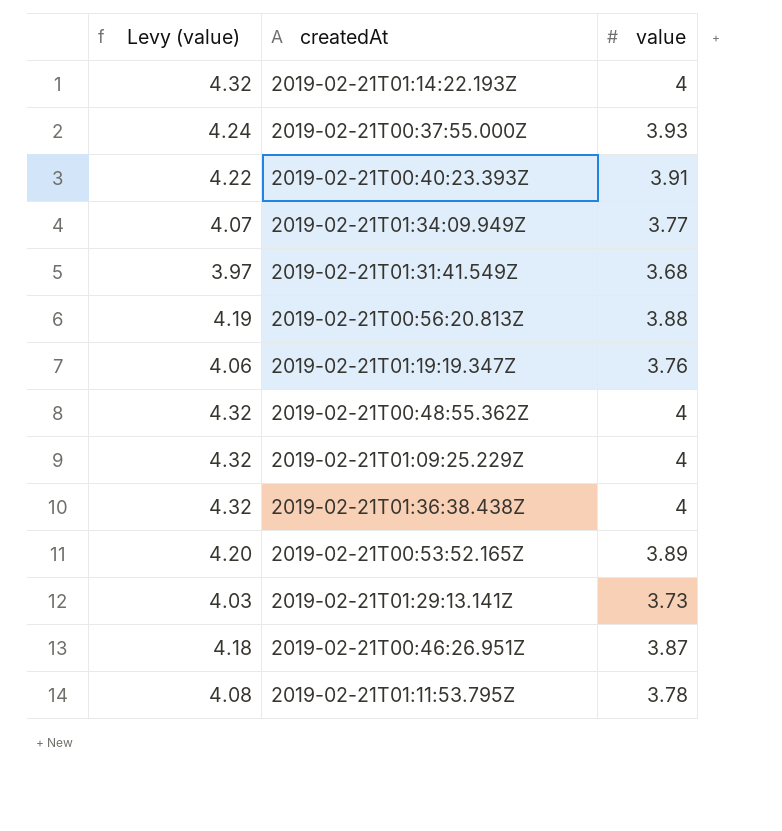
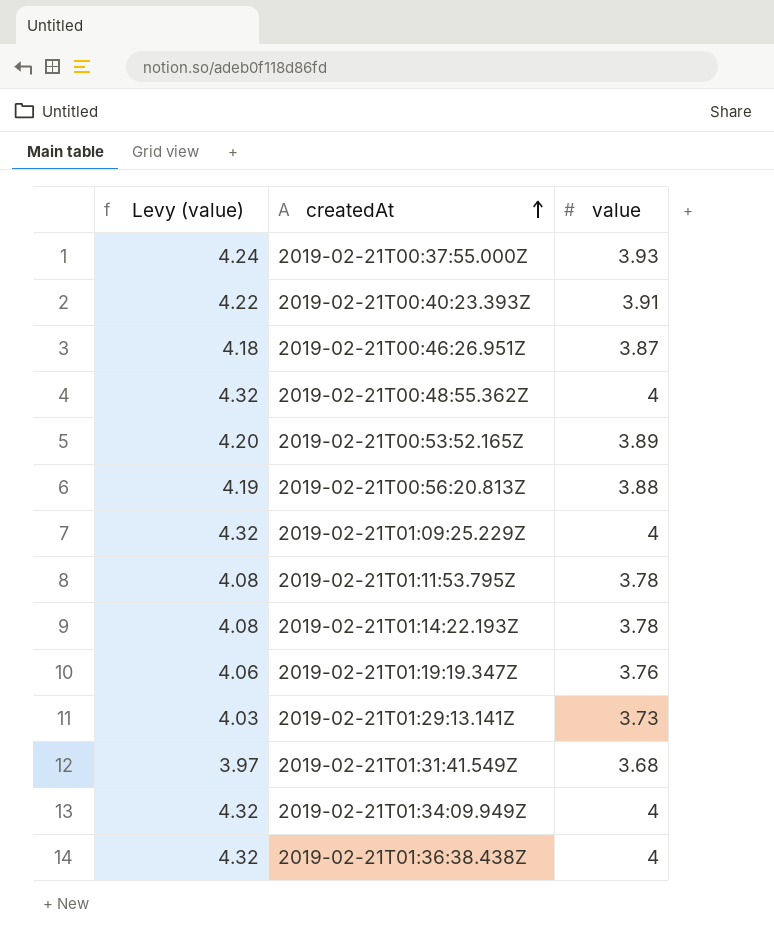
row order: none -> createdAt ascending
2019-02-21T01:14:22.193Z | Levy (value): 4.32 -> 4.08
2019-02-21T01:14:22.193Z | value: 4 -> 3.78
2019-02-21T01:34:09.949Z | Levy (value): 4.07 -> 4.32
2019-02-21T01:34:09.949Z | value: 3.77 -> 4

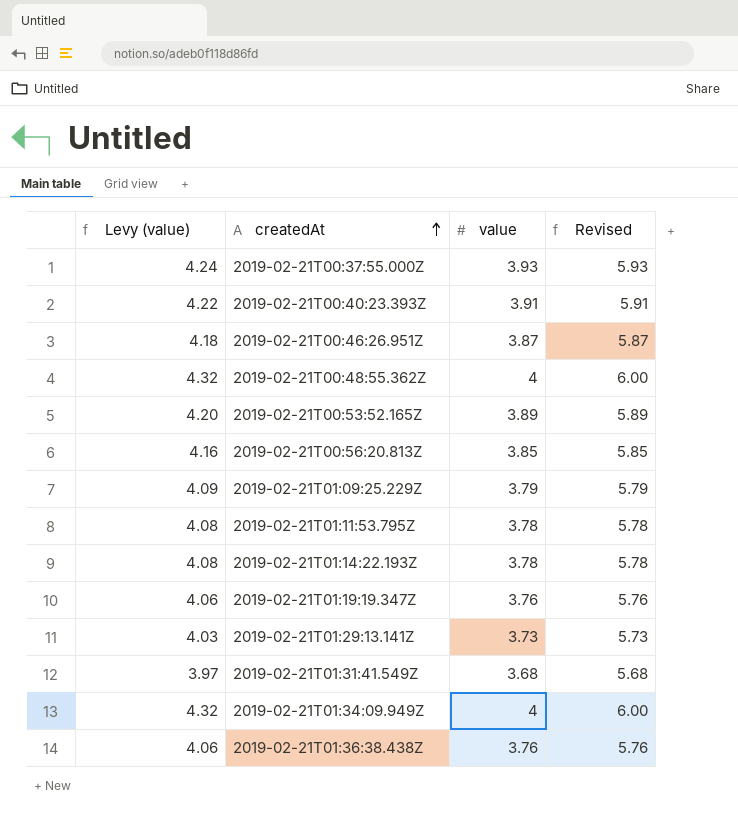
column Revised | formula: none -> [value] + 2
2019-02-21T00:56:20.813Z | Levy (value): 4.19 -> 4.16
2019-02-21T00:56:20.813Z | value: 3.88 -> 3.85
2019-02-21T01:09:25.229Z | Levy (value): 4.32 -> 4.09
2019-02-21T01:09:25.229Z | value: 4 -> 3.79
2019-02-21T01:36:38.438Z | Levy (value): 4.32 -> 4.06
2019-02-21T01:36:38.438Z | value: 4 -> 3.76

